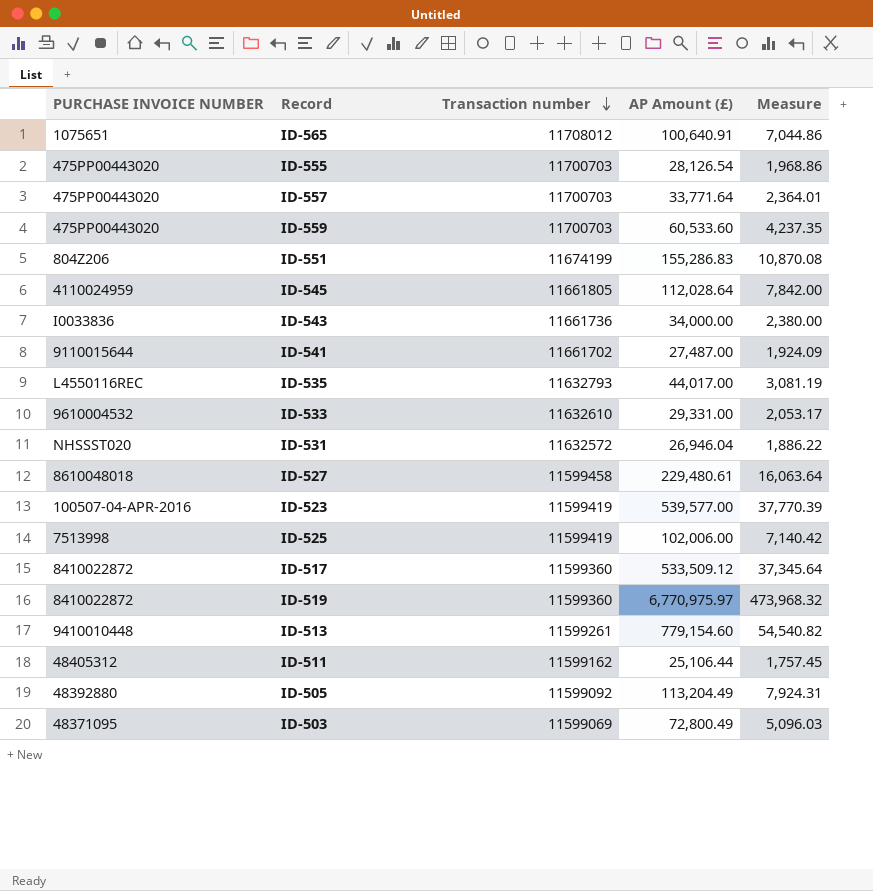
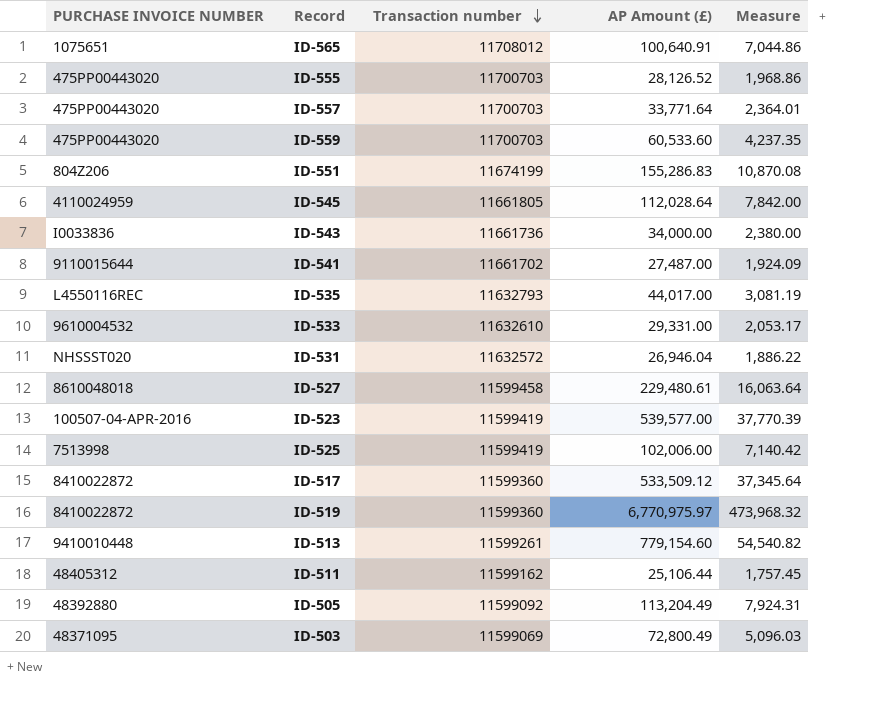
ID-555 | AP Amount (£): 28,126.54 -> 28,126.52

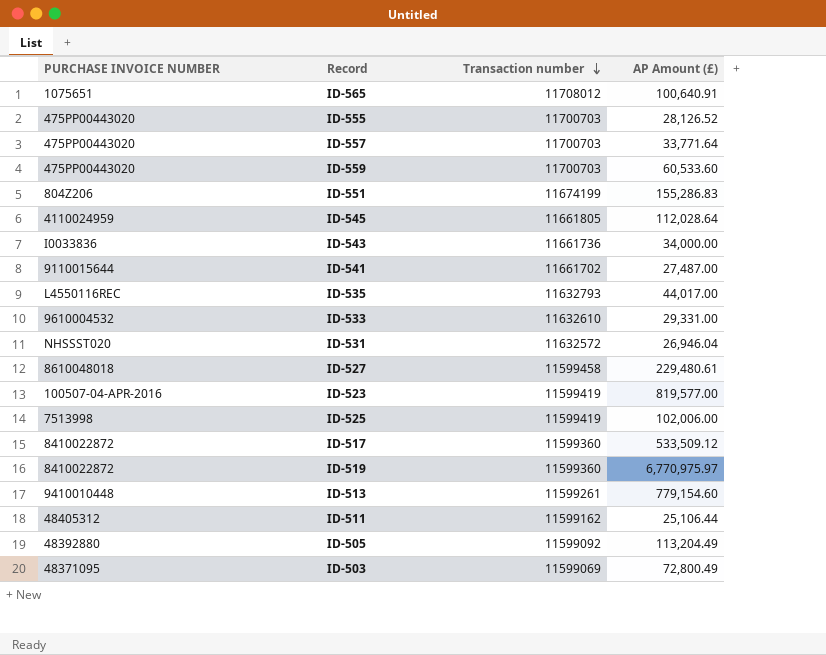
column Measure | formula: [AP Amount (£)] * 0.07 -> none
ID-523 | AP Amount (£): 539,577.00 -> 819,577.00

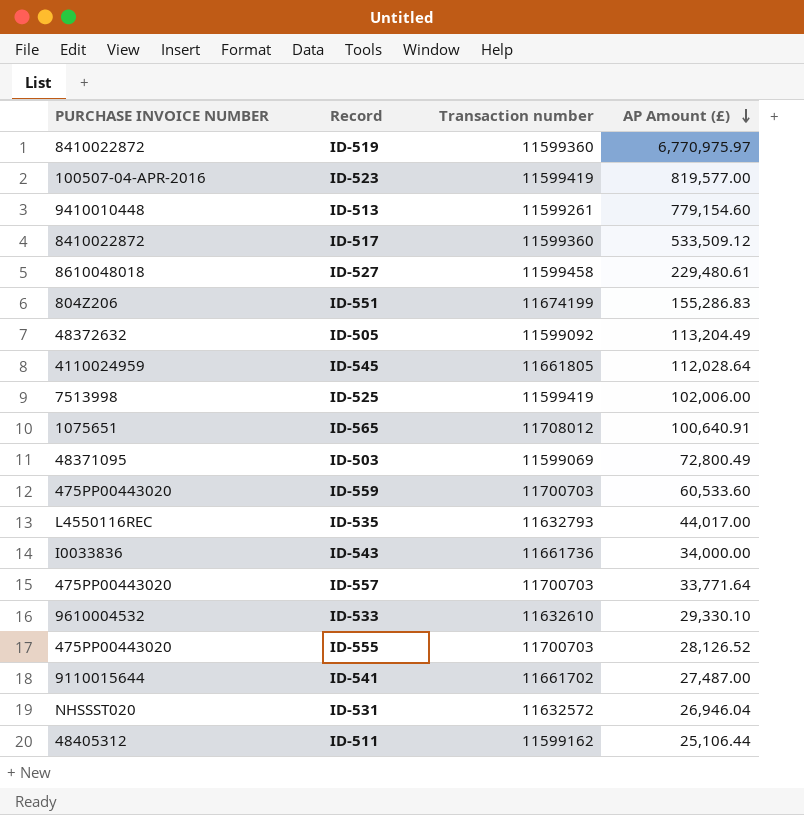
row order: Transaction number descending -> AP Amount (£) descending
ID-505 | PURCHASE INVOICE NUMBER: 48392880 -> 48372632
ID-533 | AP Amount (£): 29,331.00 -> 29,330.10

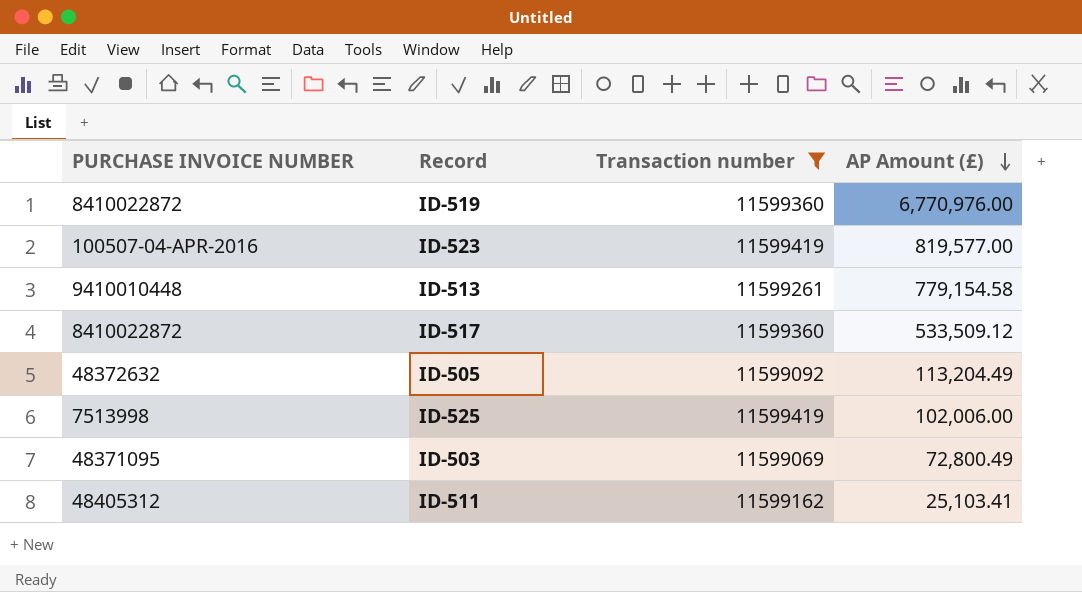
filter: none -> Transaction number <= 11599419
ID-519 | AP Amount (£): 6,770,975.97 -> 6,770,976.00
ID-513 | AP Amount (£): 779,154.60 -> 779,154.58
ID-511 | AP Amount (£): 25,106.44 -> 25,103.41

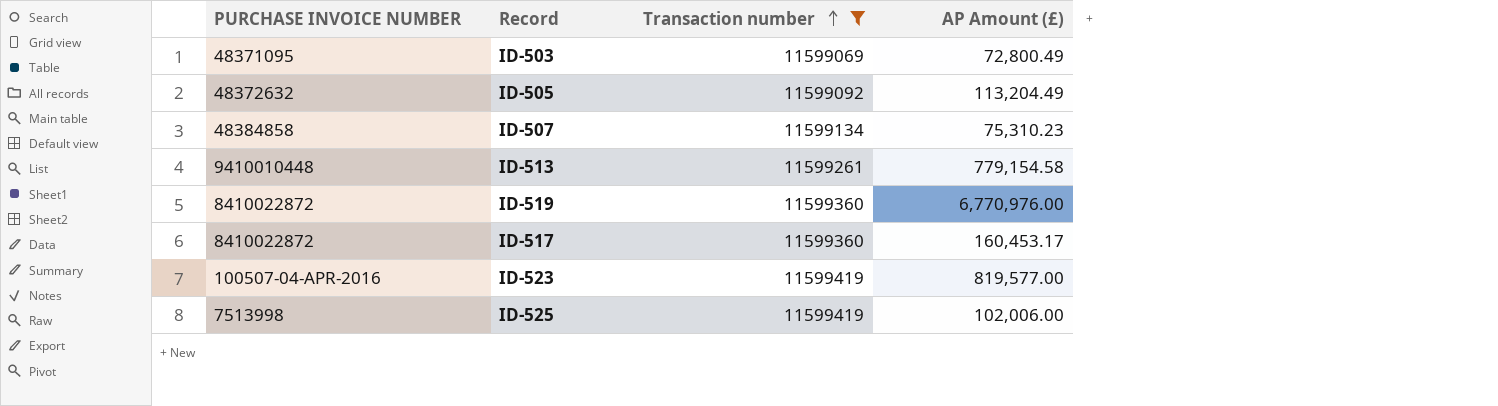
row order: AP Amount (£) descending -> Transaction number ascending
row ID-511: 48405312 | 11599162 | 25,103.41 -> none
row ID-507: none -> 48384858 | 11599134 | 75,310.23
ID-517 | AP Amount (£): 533,509.12 -> 160,453.17

